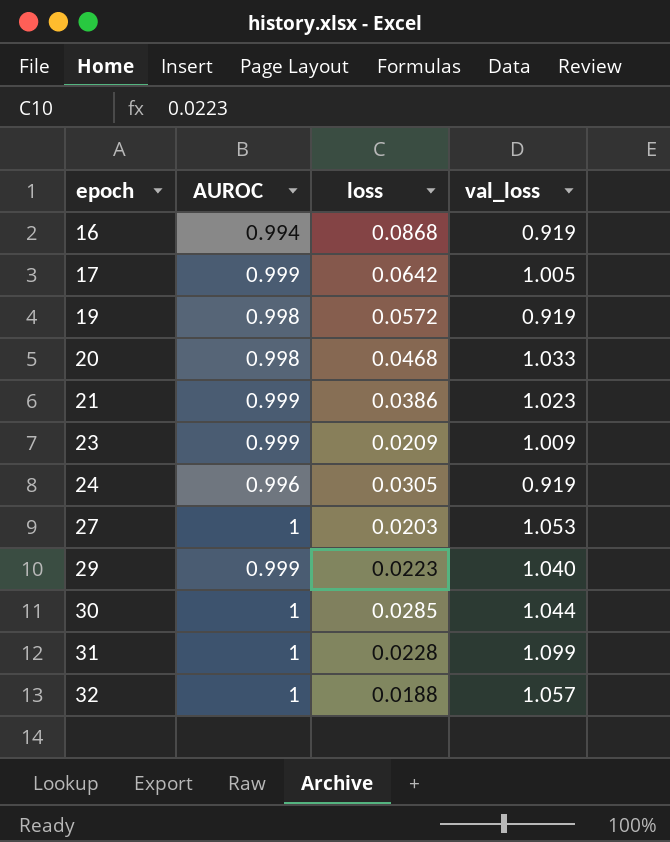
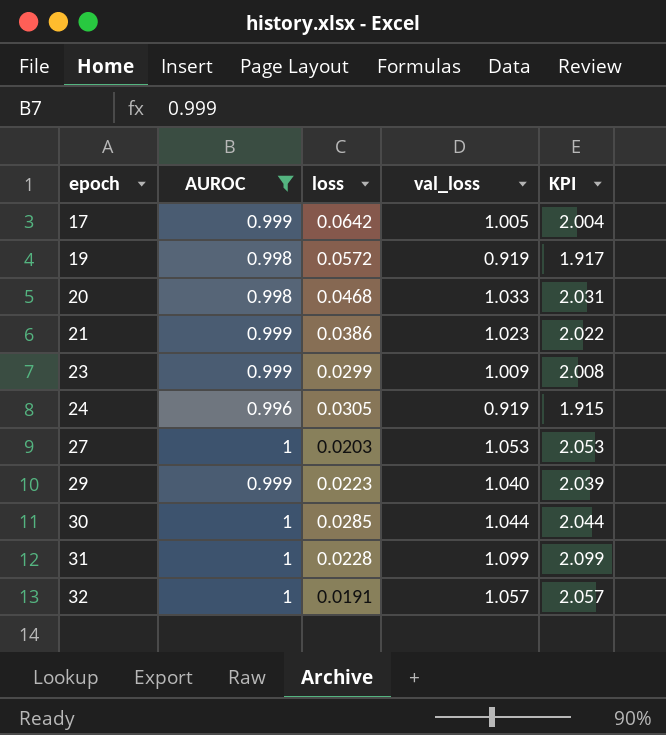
filter: none -> AUROC != 0.994
column KPI | formula: none -> [AUROC] + [val_loss]
23 | loss: 0.0209 -> 0.0299
32 | loss: 0.0188 -> 0.0191

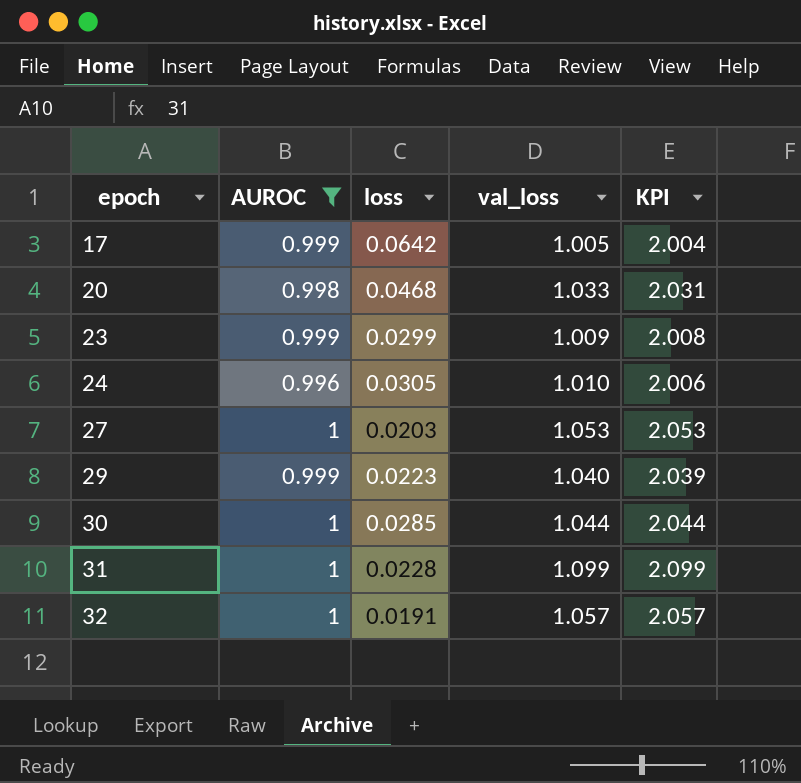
row 19: 0.998 | 0.0572 | 0.919 | 1.917 -> none
row 21: 0.999 | 0.0386 | 1.023 | 2.022 -> none
24 | val_loss: 0.919 -> 1.010
24 | KPI: 1.915 -> 2.006

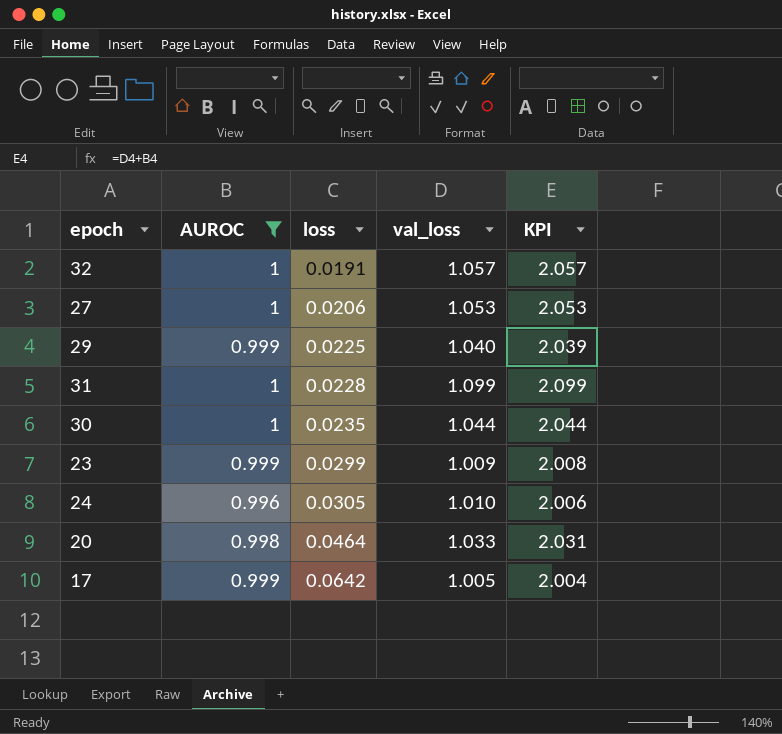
row order: epoch ascending -> loss ascending
27 | loss: 0.0203 -> 0.0206
29 | loss: 0.0223 -> 0.0225
30 | loss: 0.0285 -> 0.0235
20 | loss: 0.0468 -> 0.0464

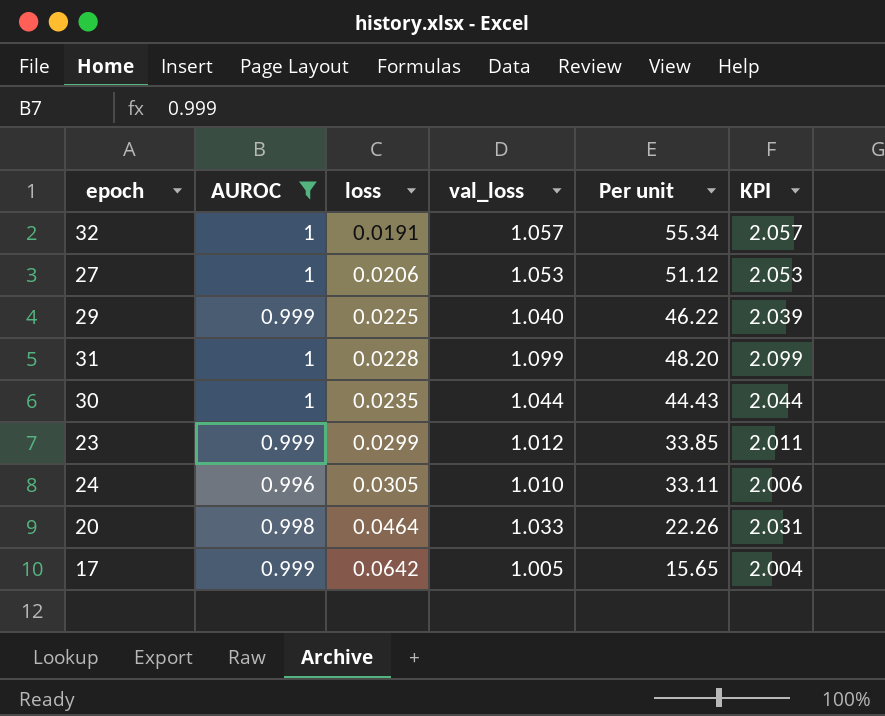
column Per unit | formula: none -> [val_loss] / [loss]
23 | val_loss: 1.009 -> 1.012
23 | KPI: 2.008 -> 2.011

